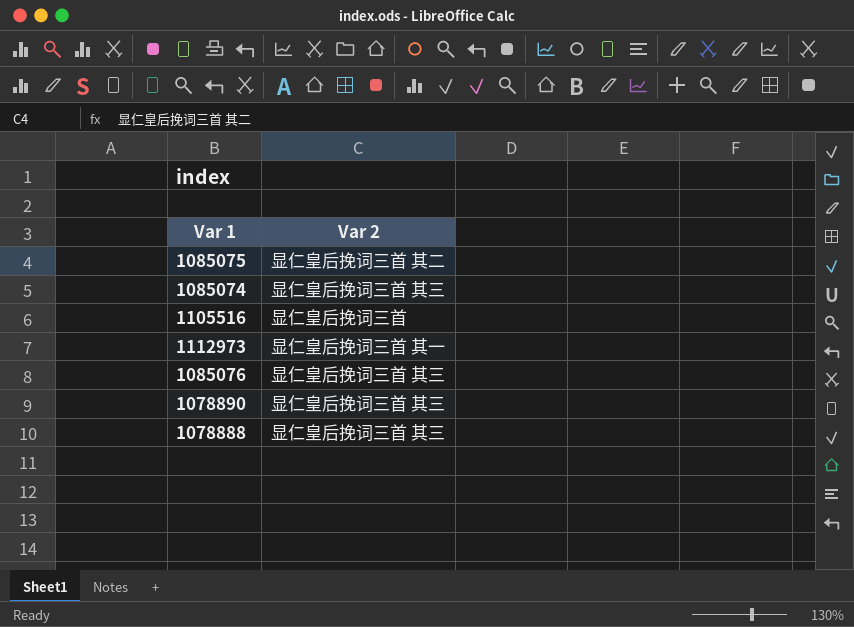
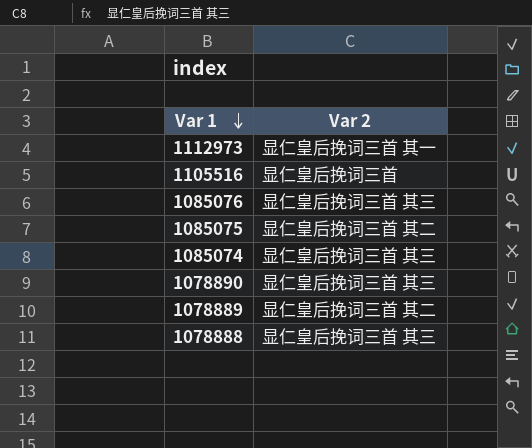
row order: none -> Var 1 descending
row 1078889: none -> 显仁皇后挽词三首 其二

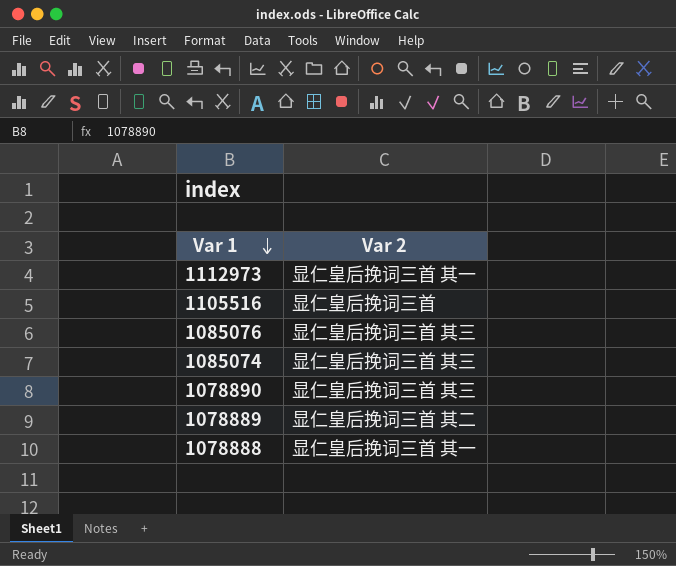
row 1085075: 显仁皇后挽词三首 其二 -> none
1078888 | Var 2: 显仁皇后挽词三首 其三 -> 显仁皇后挽词三首 其一

